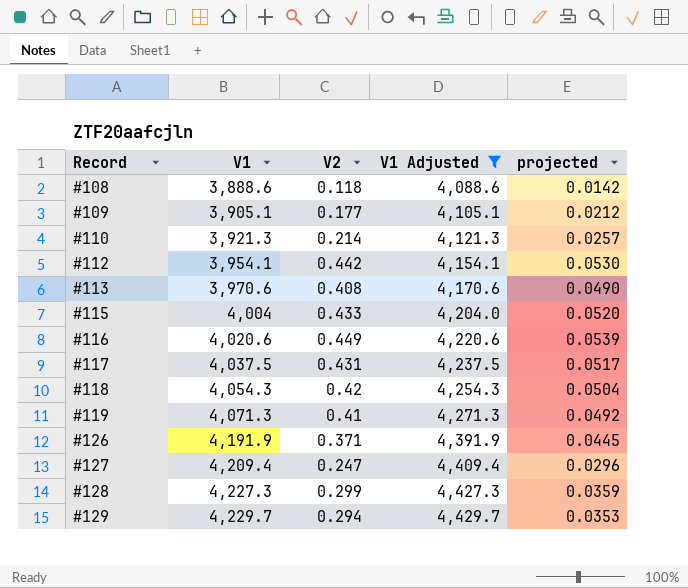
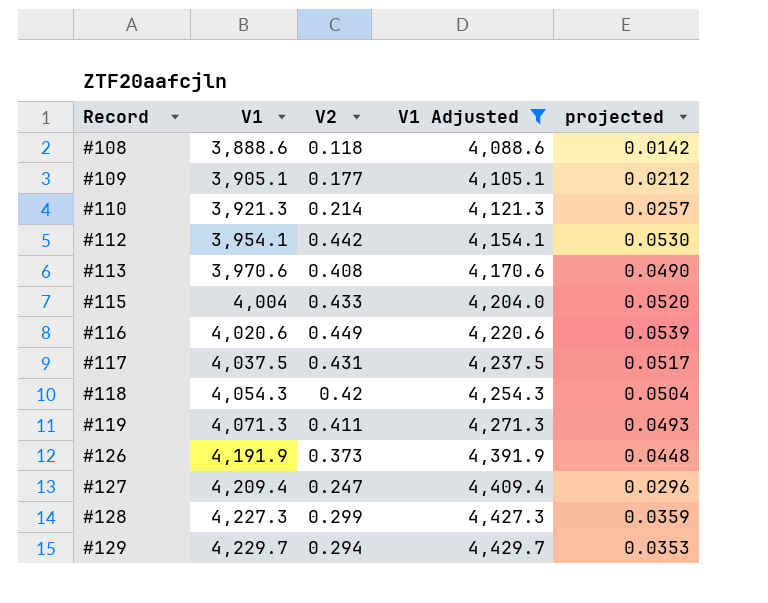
#119 | V2: 0.41 -> 0.411
#119 | projected: 0.0492 -> 0.0493
#126 | V2: 0.371 -> 0.373
#126 | projected: 0.0445 -> 0.0448

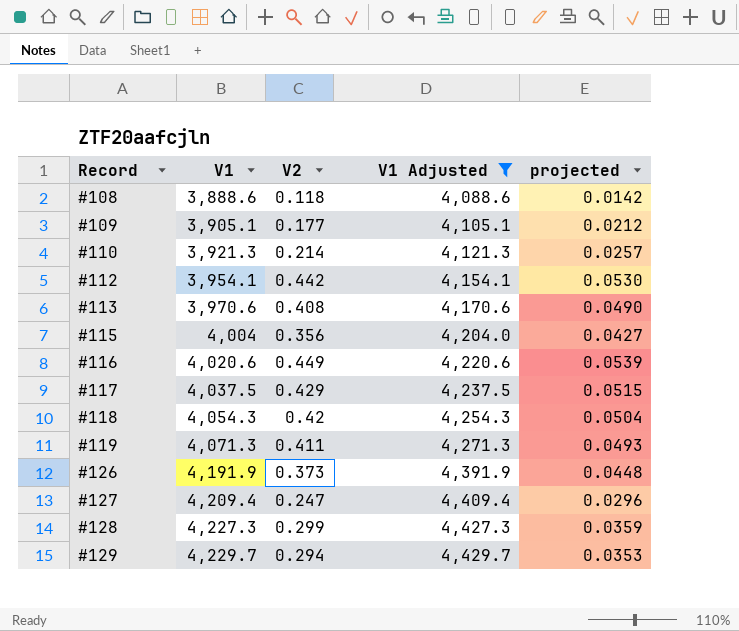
#115 | V2: 0.433 -> 0.356
#115 | projected: 0.0520 -> 0.0427
#117 | V2: 0.431 -> 0.429
#117 | projected: 0.0517 -> 0.0515

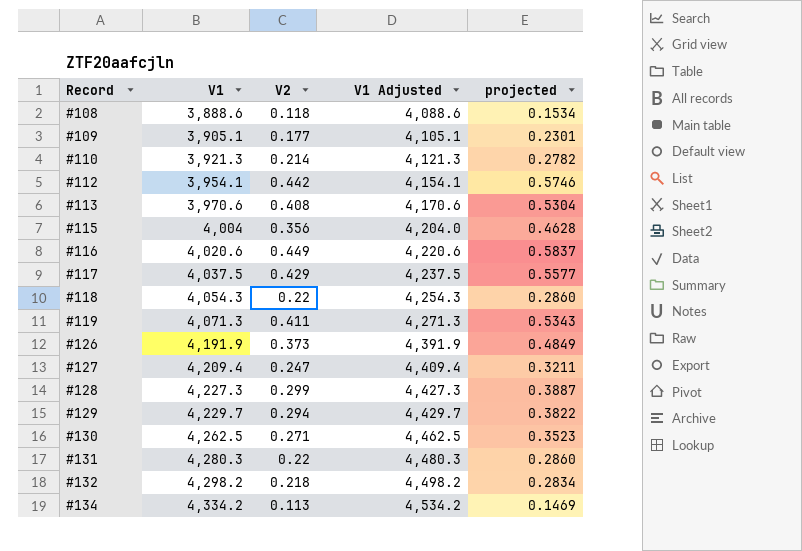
filter: V1 Adjusted <= 4,429.7 -> none
column projected | formula: [V2] * 0.12 -> [V2] * 1.3
#118 | V2: 0.42 -> 0.22

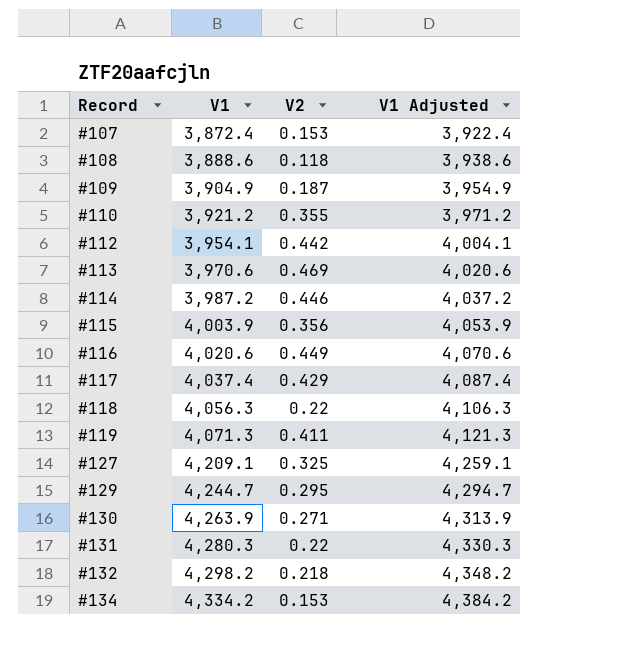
column projected | formula: [V2] * 1.3 -> none
column V1 Adjusted | formula: [V1] + 200 -> [V1] + 50
row #126: 4,191.9 | 0.373 | 4,391.9 | 0.4849 -> none
row #128: 4,227.3 | 0.299 | 4,427.3 | 0.3887 -> none
row #107: none -> 3,872.4 | 0.153 | 3,922.4
#109 | V1: 3,905.1 -> 3,904.9
#109 | V2: 0.177 -> 0.187
#110 | V1: 3,921.3 -> 3,921.2
#110 | V2: 0.214 -> 0.355
#113 | V2: 0.408 -> 0.469
row #114: none -> 3,987.2 | 0.446 | 4,037.2
#115 | V1: 4,004 -> 4,003.9
#117 | V1: 4,037.5 -> 4,037.4
#118 | V1: 4,054.3 -> 4,056.3
#127 | V1: 4,209.4 -> 4,209.1
#127 | V2: 0.247 -> 0.325
#129 | V1: 4,229.7 -> 4,244.7
#129 | V2: 0.294 -> 0.295
#130 | V1: 4,262.5 -> 4,263.9
#134 | V2: 0.113 -> 0.153

